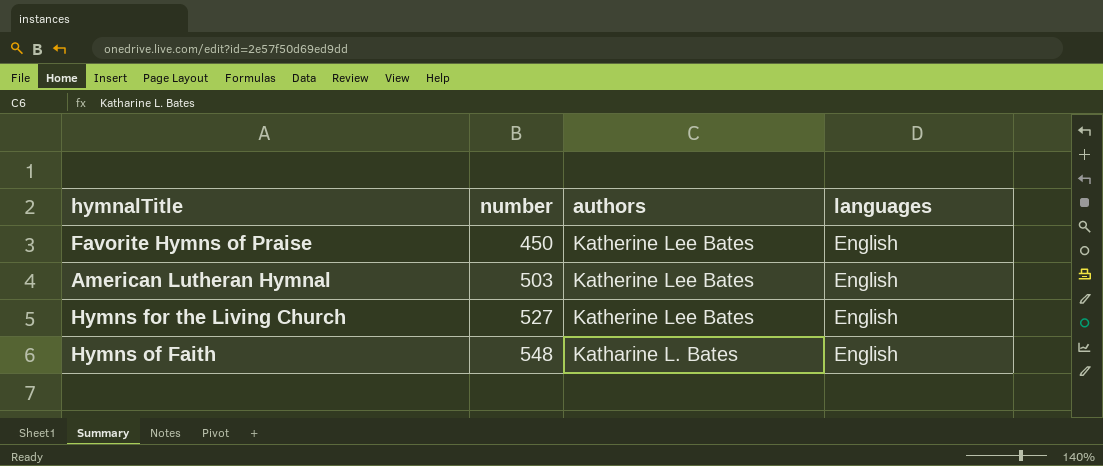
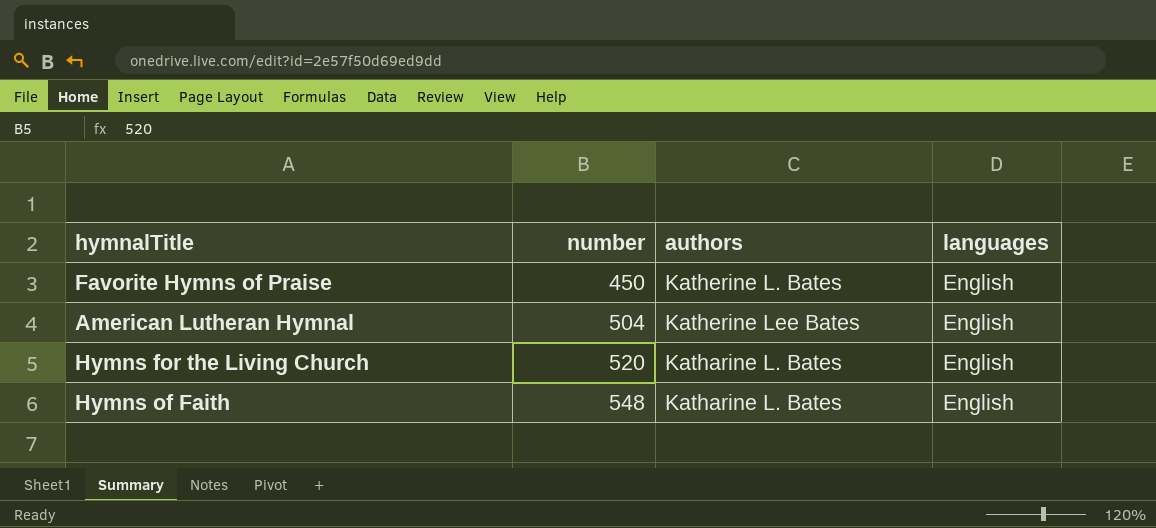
Favorite Hymns of Praise | authors: Katherine Lee Bates -> Katherine L. Bates
American Lutheran Hymnal | number: 503 -> 504
Hymns for the Living Church | number: 527 -> 520
Hymns for the Living Church | authors: Katherine Lee Bates -> Katharine L. Bates

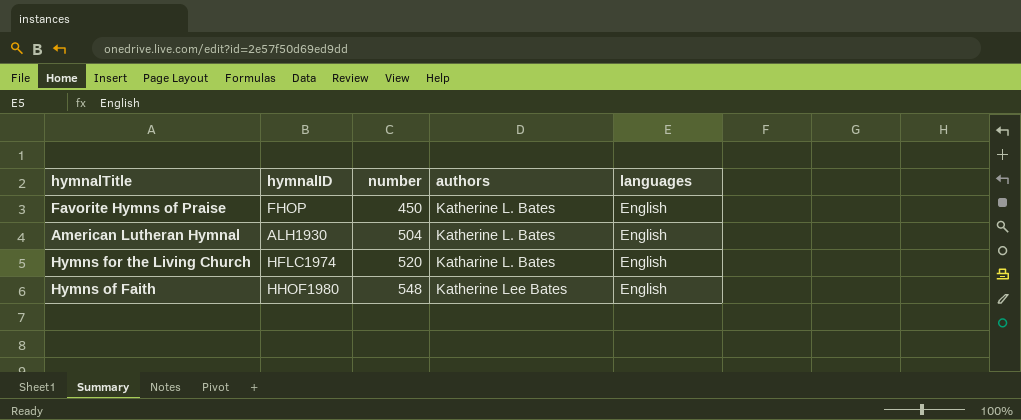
column hymnalID | position: none -> 2
American Lutheran Hymnal | authors: Katherine Lee Bates -> Katherine L. Bates
Hymns of Faith | authors: Katharine L. Bates -> Katherine Lee Bates

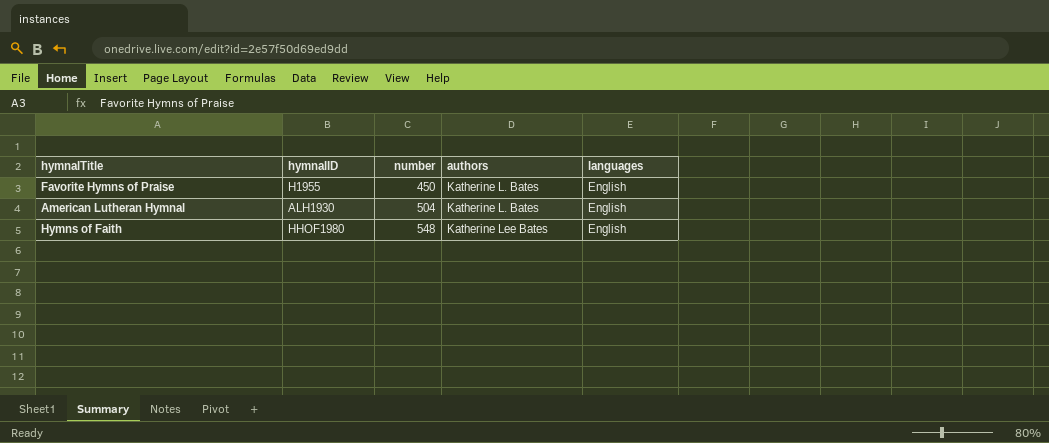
row Hymns for the Living Church: HFLC1974 | 520 | Katharine L. Bates | English -> none
Favorite Hymns of Praise | hymnalID: FHOP -> H1955

